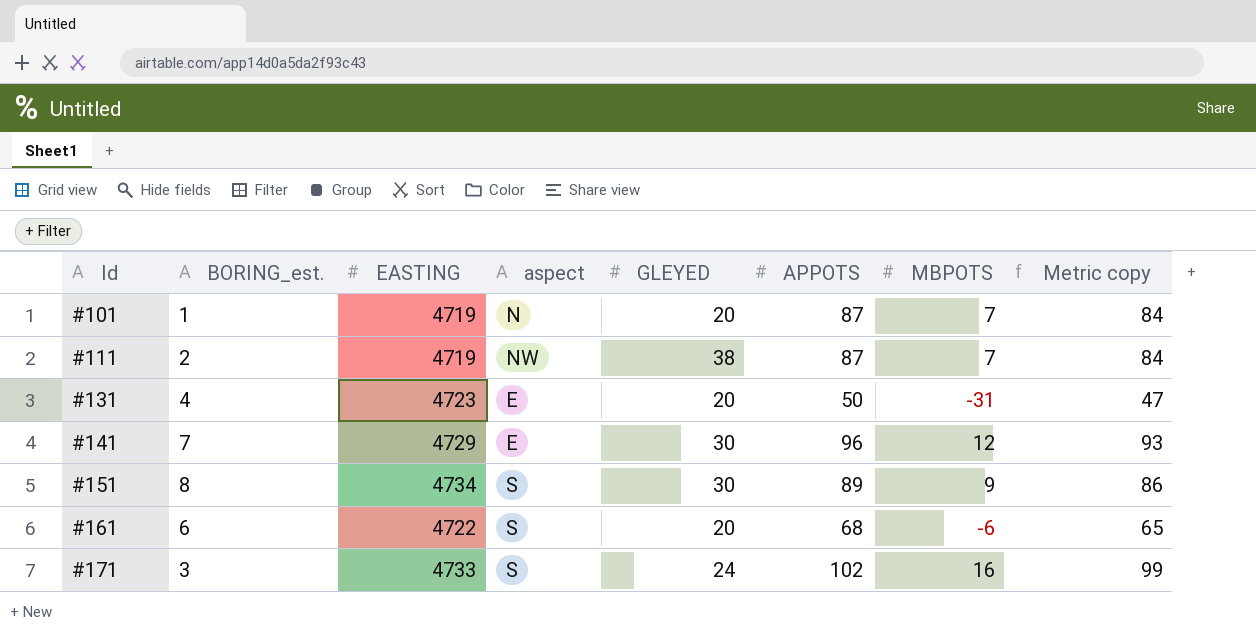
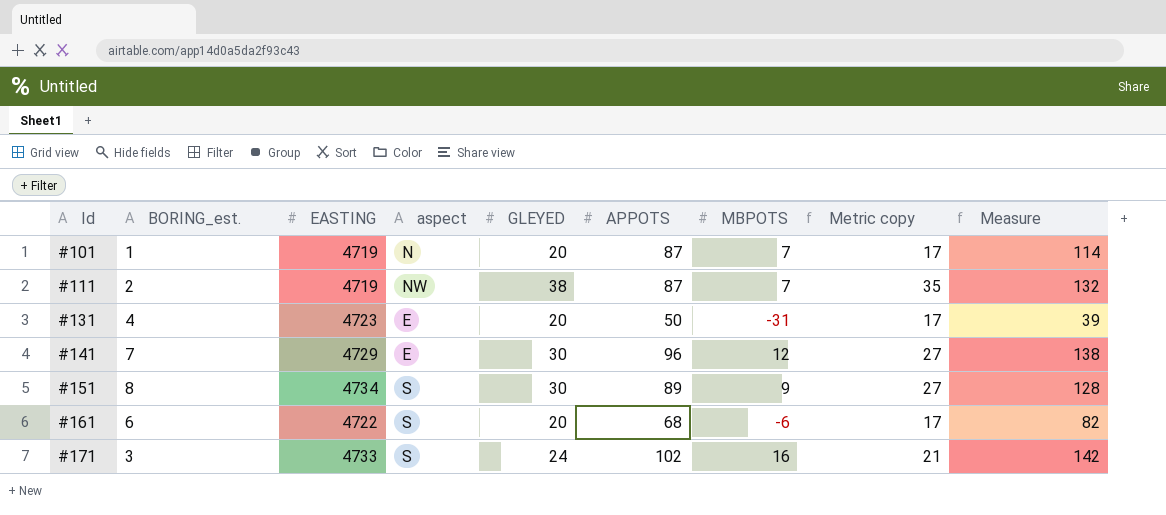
column Metric copy | formula: [APPOTS] - 3 -> [GLEYED] - 3
column Measure | formula: none -> [GLEYED] + [APPOTS] + [MBPOTS]

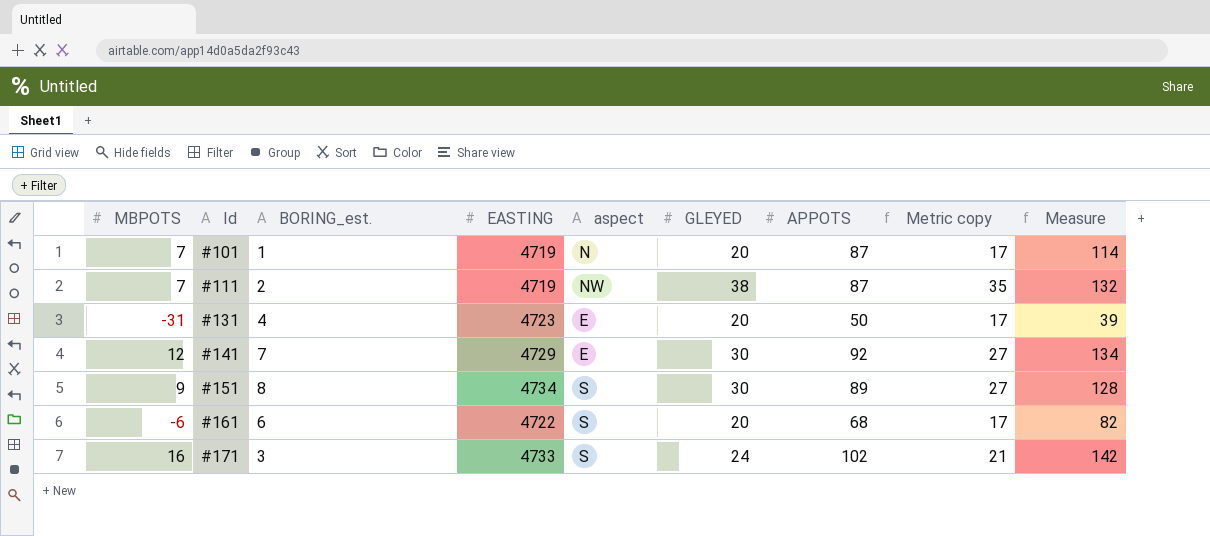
column MBPOTS | position: 7 -> 1
#141 | APPOTS: 96 -> 92
#141 | Measure: 138 -> 134

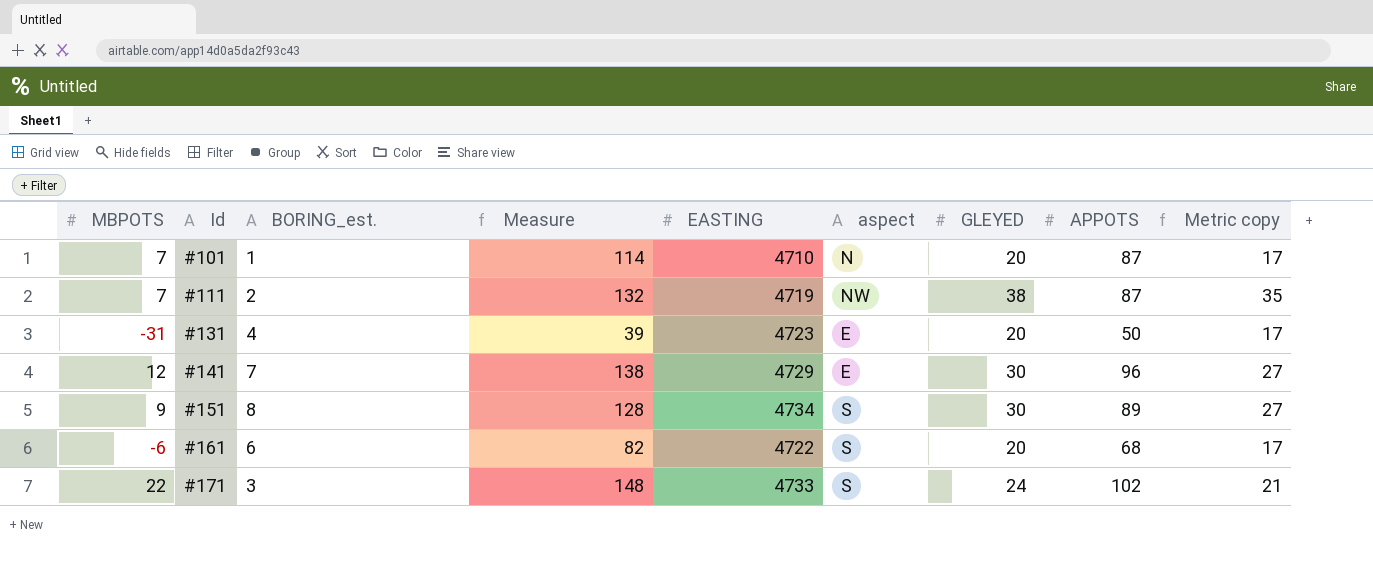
column Measure | position: 9 -> 4
#101 | EASTING: 4719 -> 4710
#141 | Measure: 134 -> 138
#141 | APPOTS: 92 -> 96
#171 | MBPOTS: 16 -> 22
#171 | Measure: 142 -> 148

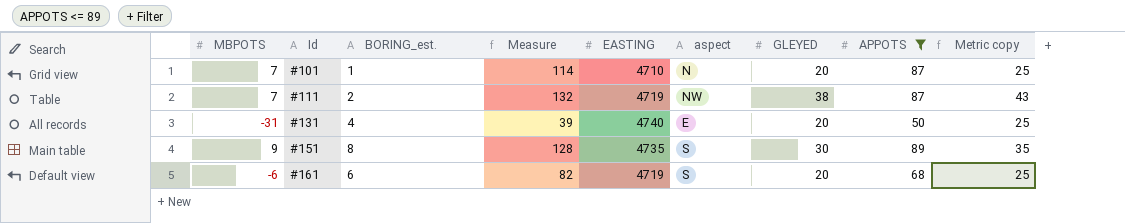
filter: none -> APPOTS <= 89
column Metric copy | formula: [GLEYED] - 3 -> [GLEYED] + 5
#131 | EASTING: 4723 -> 4740
#151 | EASTING: 4734 -> 4735
#161 | EASTING: 4722 -> 4719

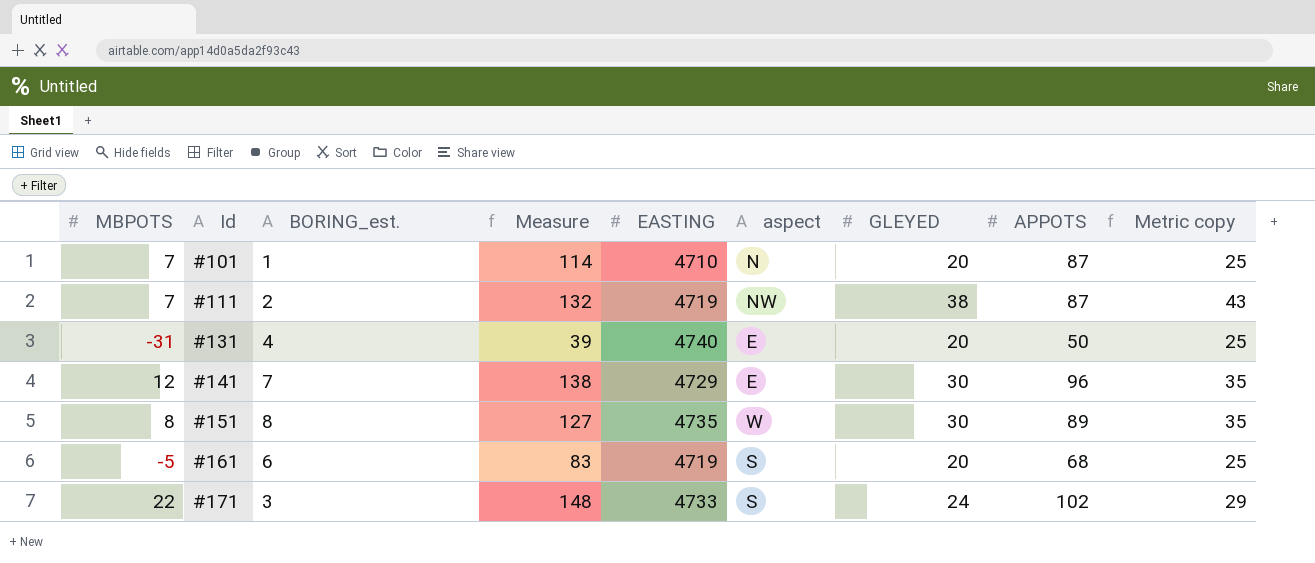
filter: APPOTS <= 89 -> none
#151 | MBPOTS: 9 -> 8
#151 | Measure: 128 -> 127
#151 | aspect: S -> W
#161 | MBPOTS: -6 -> -5
#161 | Measure: 82 -> 83

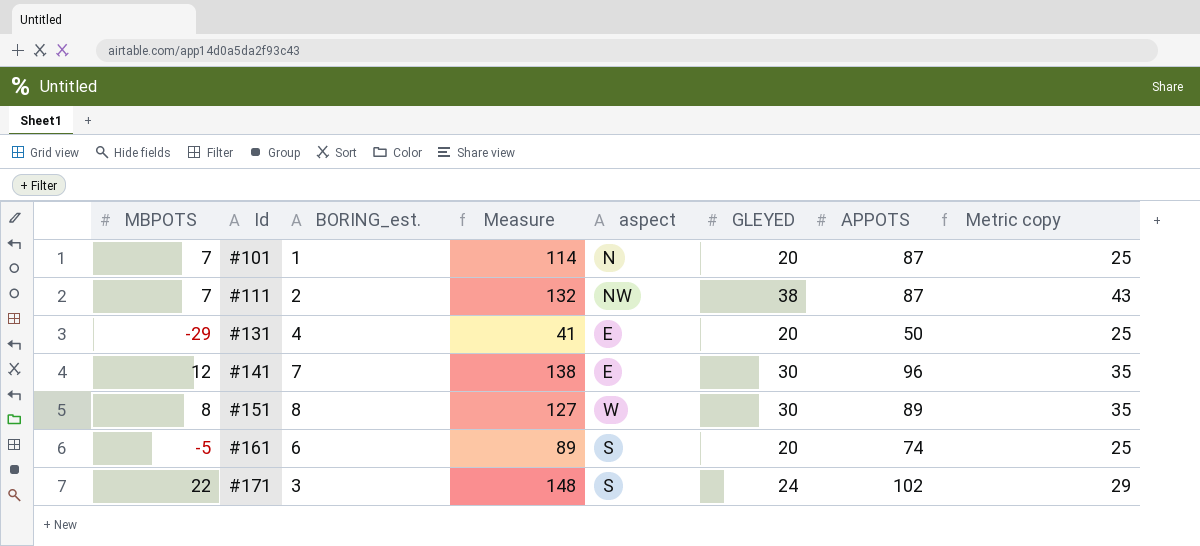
column EASTING | position: 5 -> none
#131 | MBPOTS: -31 -> -29
#131 | Measure: 39 -> 41
#161 | Measure: 83 -> 89
#161 | APPOTS: 68 -> 74

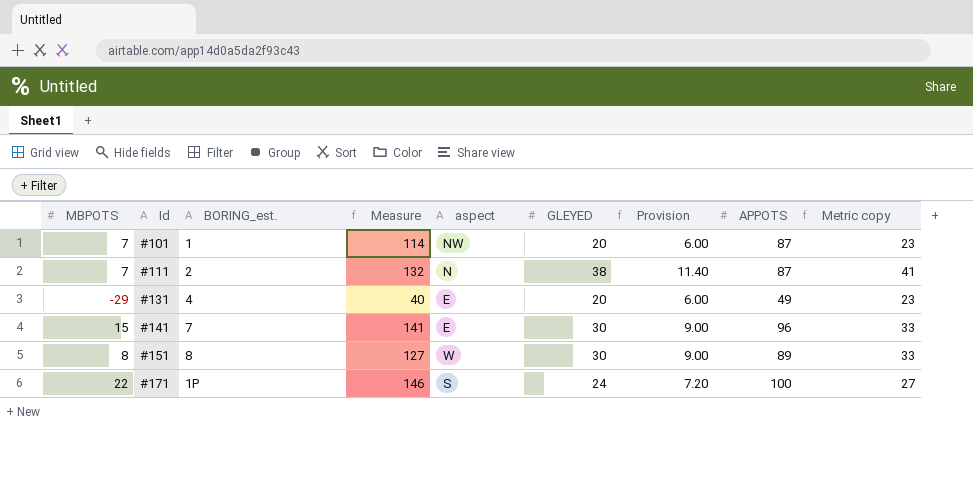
column Provision | formula: none -> [GLEYED] * 0.3
column Metric copy | formula: [GLEYED] + 5 -> [GLEYED] + 3
row #161: -5 | 6 | 89 | S | 20 | 74 | 25 -> none
#101 | aspect: N -> NW
#111 | aspect: NW -> N
#131 | Measure: 41 -> 40
#131 | APPOTS: 50 -> 49
#141 | MBPOTS: 12 -> 15
#141 | Measure: 138 -> 141
#171 | BORING_est.: 3 -> 1P
#171 | Measure: 148 -> 146
#171 | APPOTS: 102 -> 100

